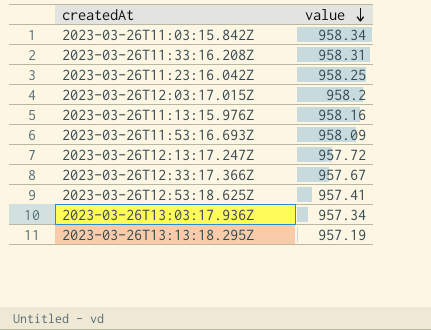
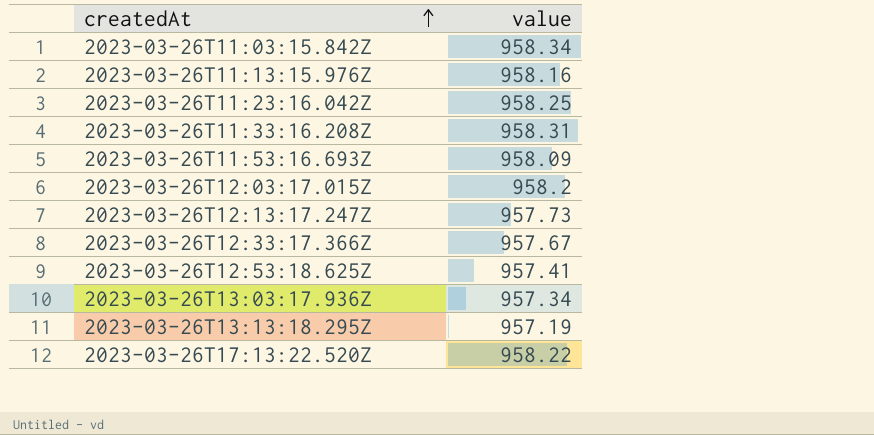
row order: value descending -> createdAt ascending
2023-03-26T12:13:17.247Z | value: 957.72 -> 957.73
row 2023-03-26T17:13:22.520Z: none -> 958.22

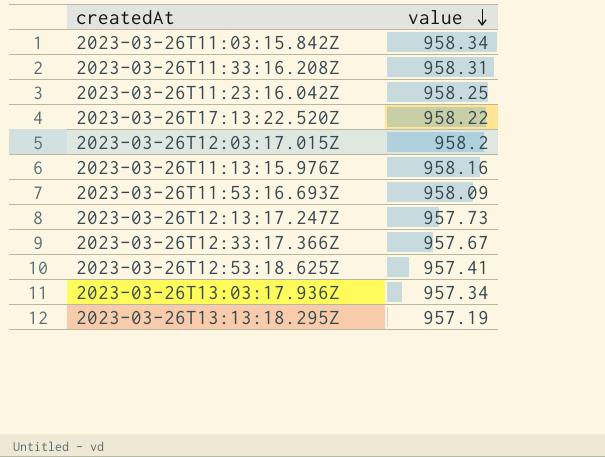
row order: createdAt ascending -> value descending

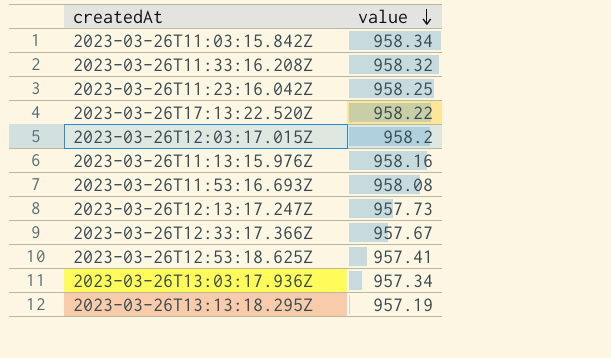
2023-03-26T11:33:16.208Z | value: 958.31 -> 958.32
2023-03-26T11:53:16.693Z | value: 958.09 -> 958.08

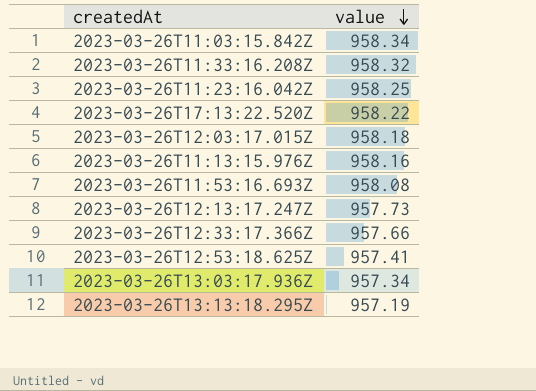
2023-03-26T12:03:17.015Z | value: 958.2 -> 958.18
2023-03-26T12:33:17.366Z | value: 957.67 -> 957.66

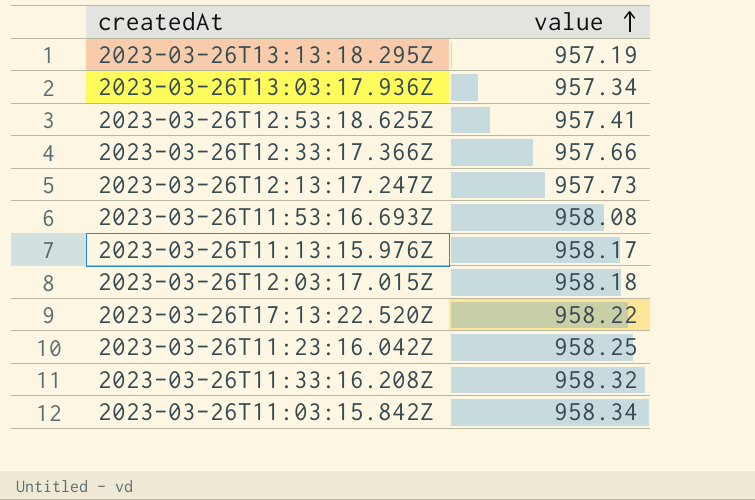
row order: value descending -> value ascending
2023-03-26T11:13:15.976Z | value: 958.16 -> 958.17

